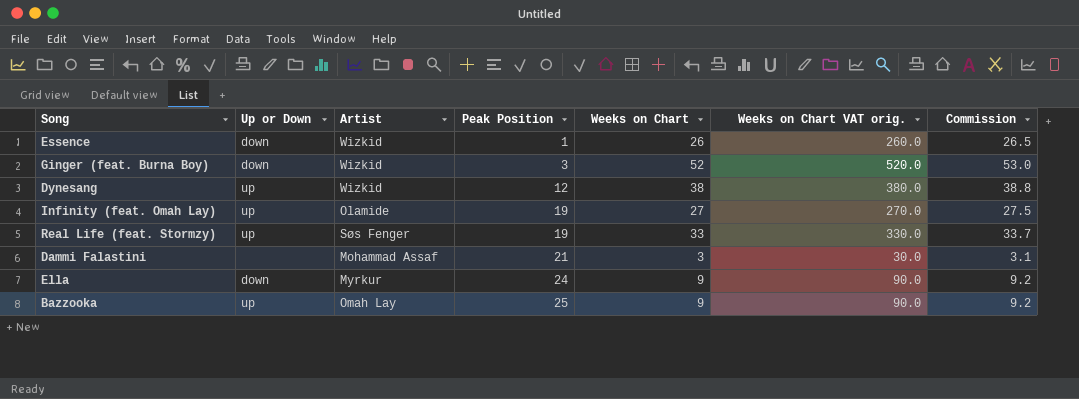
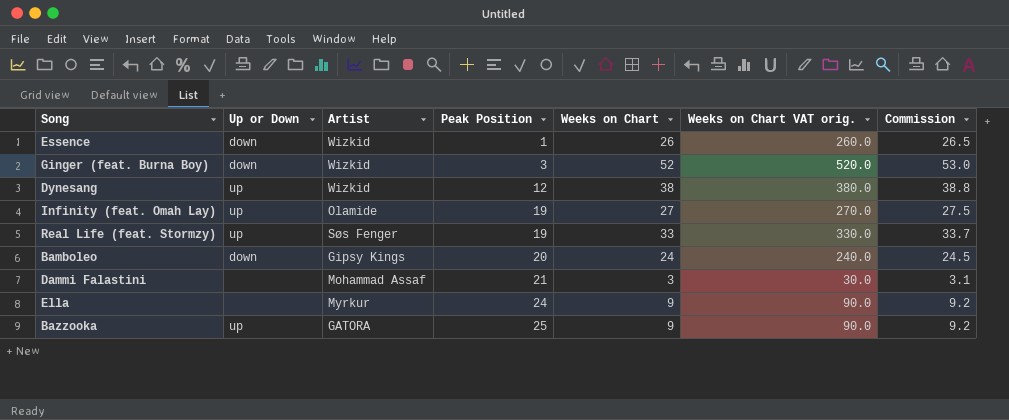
row Bamboleo: none -> down | Gipsy Kings | 20 | 24 | 240.0 | 24.5
Ella | Up or Down: down -> none
Bazzooka | Artist: Omah Lay -> GATORA

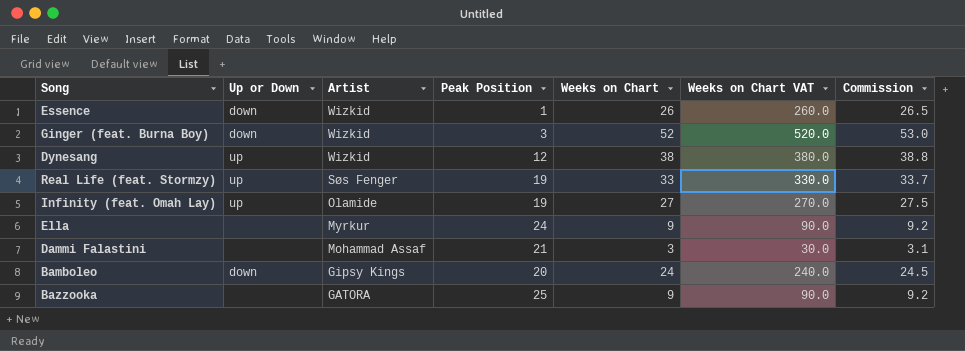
row order: Peak Position ascending -> Artist descending
column name: Weeks on Chart VAT orig. -> Weeks on Chart VAT
Bazzooka | Up or Down: up -> none

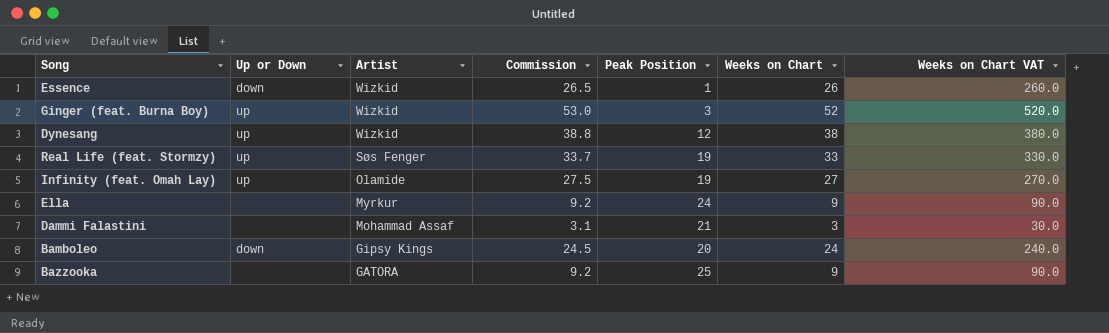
column Commission | position: 7 -> 4
Ginger (feat. Burna Boy) | Up or Down: down -> up

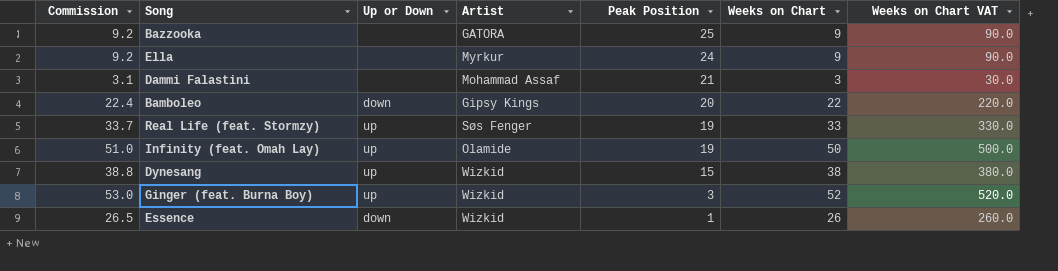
row order: Artist descending -> Peak Position descending
column Commission | position: 4 -> 1
Bamboleo | Commission: 24.5 -> 22.4
Bamboleo | Weeks on Chart: 24 -> 22
Bamboleo | Weeks on Chart VAT: 240.0 -> 220.0
Infinity (feat. Omah Lay) | Commission: 27.5 -> 51.0
Infinity (feat. Omah Lay) | Weeks on Chart: 27 -> 50
Infinity (feat. Omah Lay) | Weeks on Chart VAT: 270.0 -> 500.0
Dynesang | Peak Position: 12 -> 15

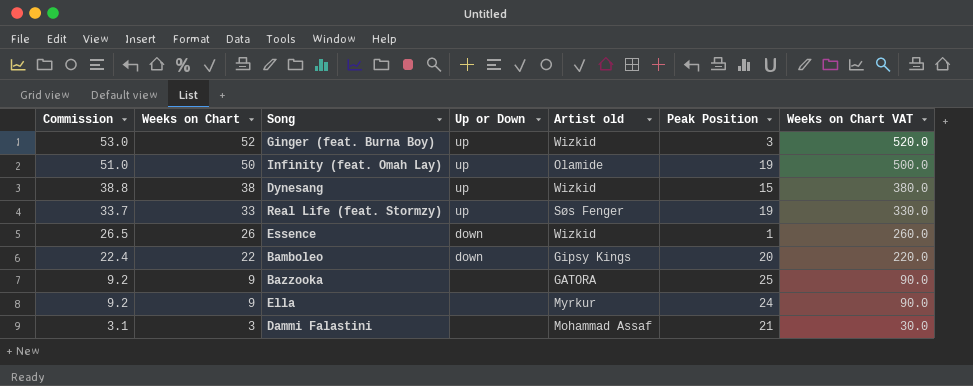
row order: Peak Position descending -> Commission descending
column Weeks on Chart | position: 6 -> 2
column name: Artist -> Artist old

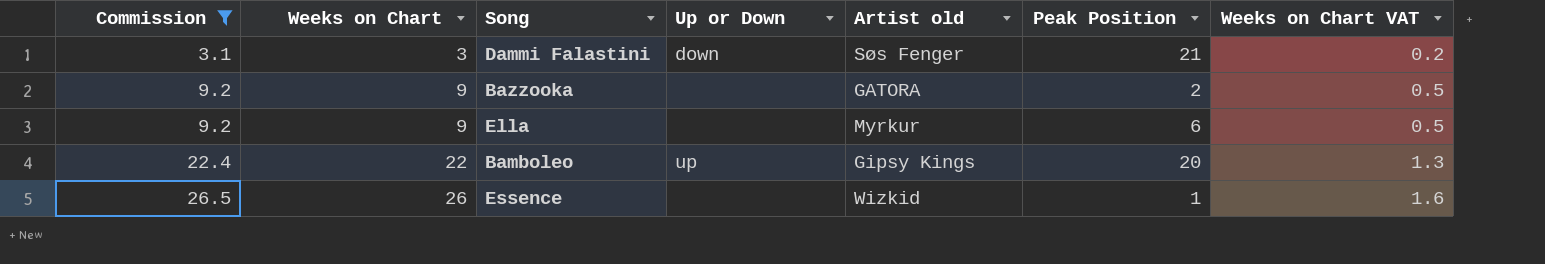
filter: none -> Commission <= 26.5
row order: Commission descending -> Commission ascending
column Weeks on Chart VAT | formula: [Weeks on Chart] * 10 -> [Weeks on Chart] * 0.06
Dammi Falastini | Up or Down: none -> down
Dammi Falastini | Artist old: Mohammad Assaf -> Søs Fenger
Bazzooka | Peak Position: 25 -> 2
Ella | Peak Position: 24 -> 6
Bamboleo | Up or Down: down -> up
Essence | Up or Down: down -> none

